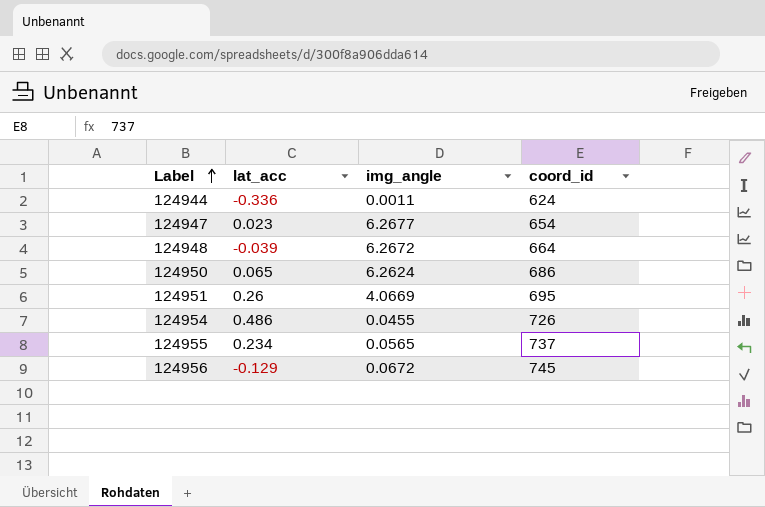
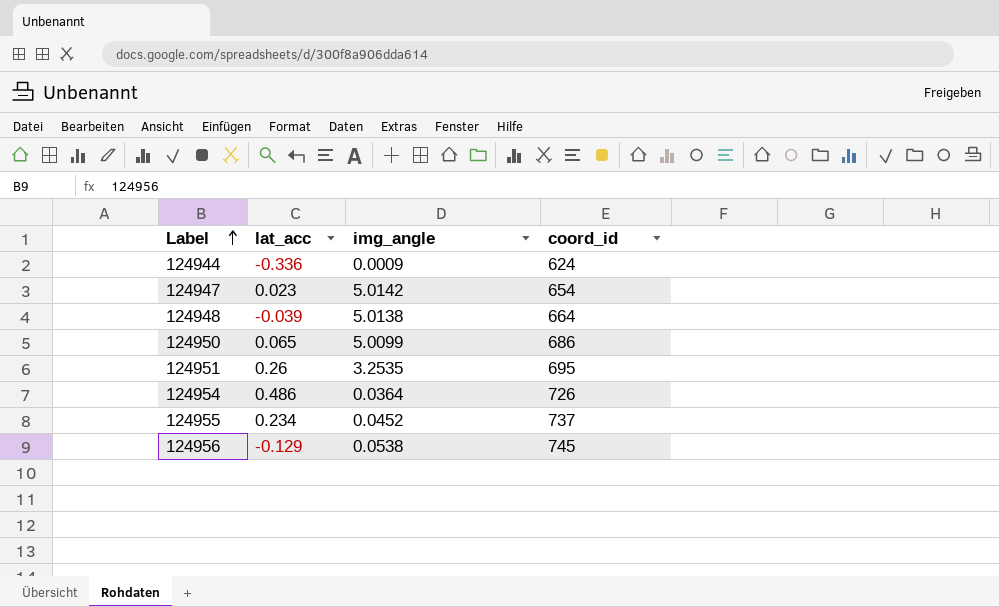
124944 | img_angle: 0.0011 -> 0.0009
124947 | img_angle: 6.2677 -> 5.0142
124948 | img_angle: 6.2672 -> 5.0138
124950 | img_angle: 6.2624 -> 5.0099
124951 | img_angle: 4.0669 -> 3.2535
124954 | img_angle: 0.0455 -> 0.0364
124955 | img_angle: 0.0565 -> 0.0452
124956 | img_angle: 0.0672 -> 0.0538

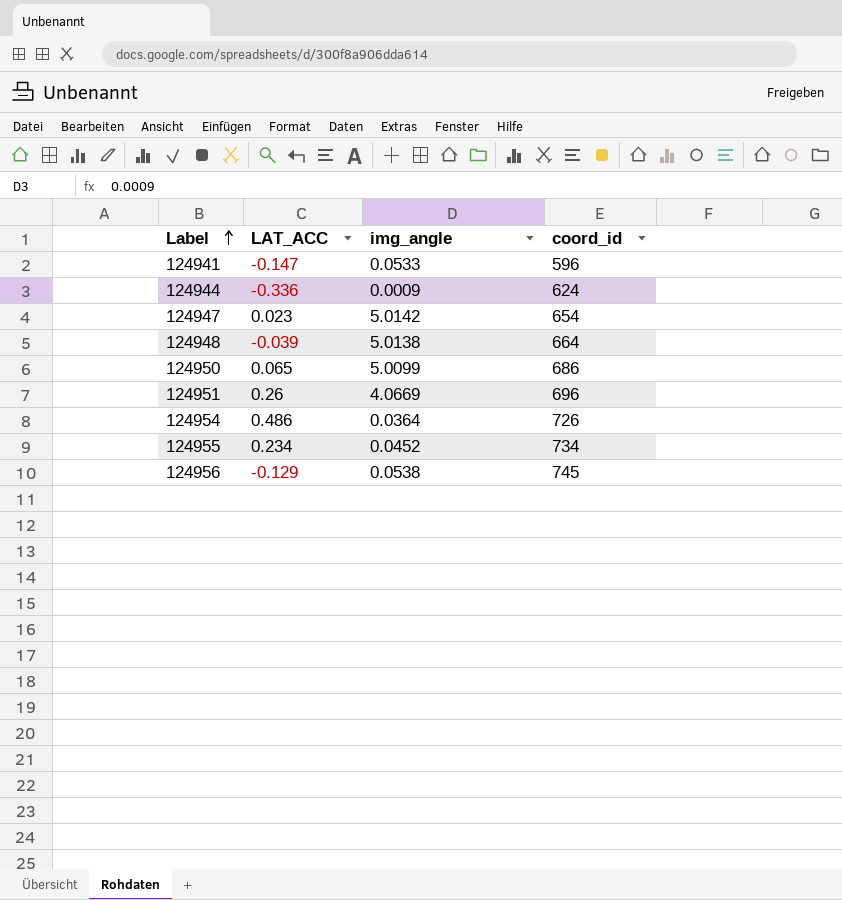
column name: lat_acc -> LAT_ACC
row 124941: none -> -0.147 | 0.0533 | 596
124951 | img_angle: 3.2535 -> 4.0669
124951 | coord_id: 695 -> 696
124955 | coord_id: 737 -> 734

